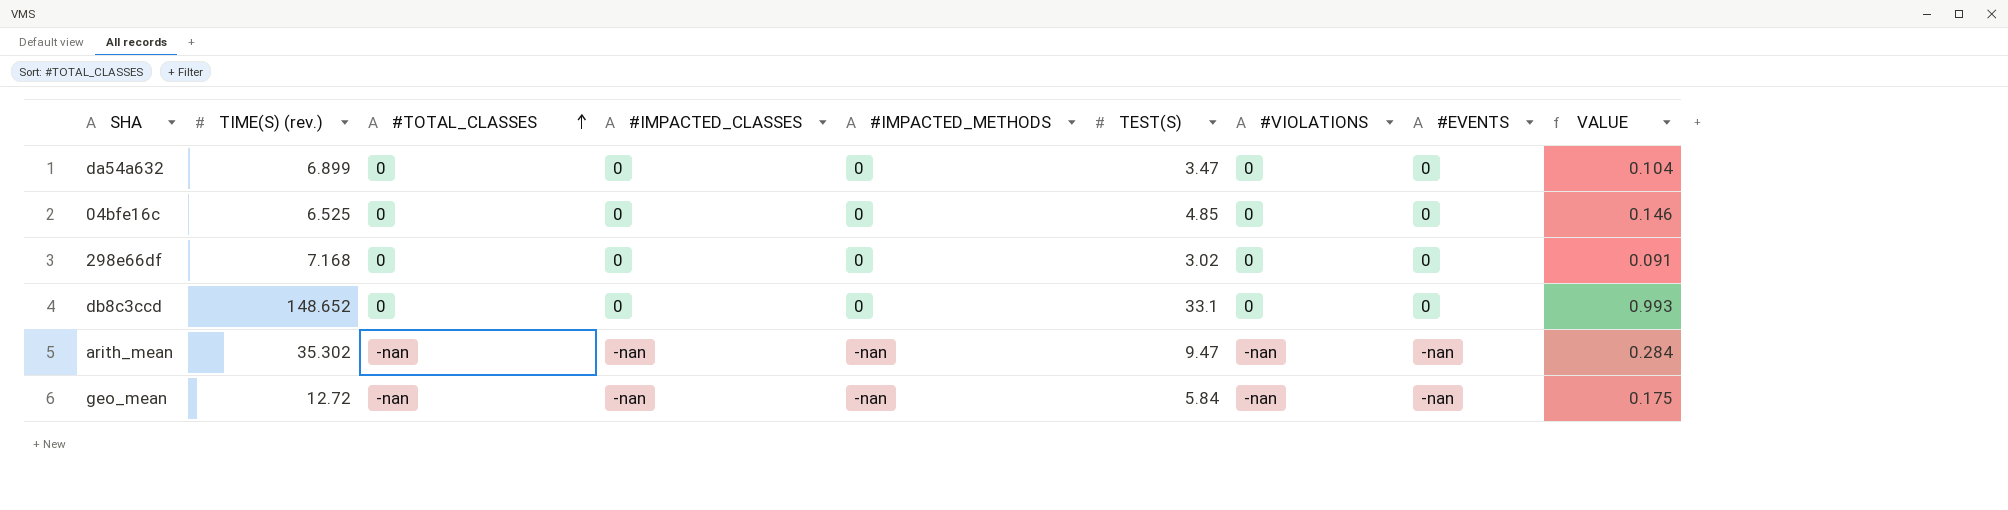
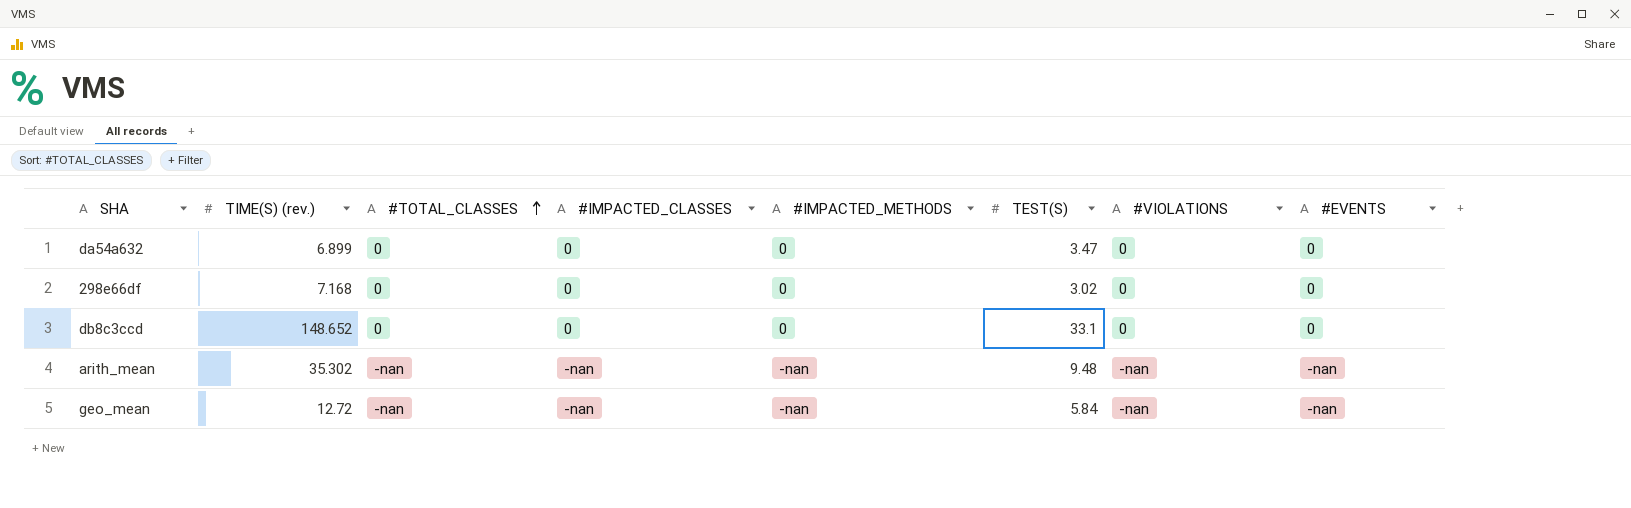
column VALUE | formula: [TEST(S)] * 0.03 -> none
row 04bfe16c: 6.525 | 0 | 0 | 0 | 4.85 | 0 | 0 | 0.146 -> none
arith_mean | TEST(S): 9.47 -> 9.48

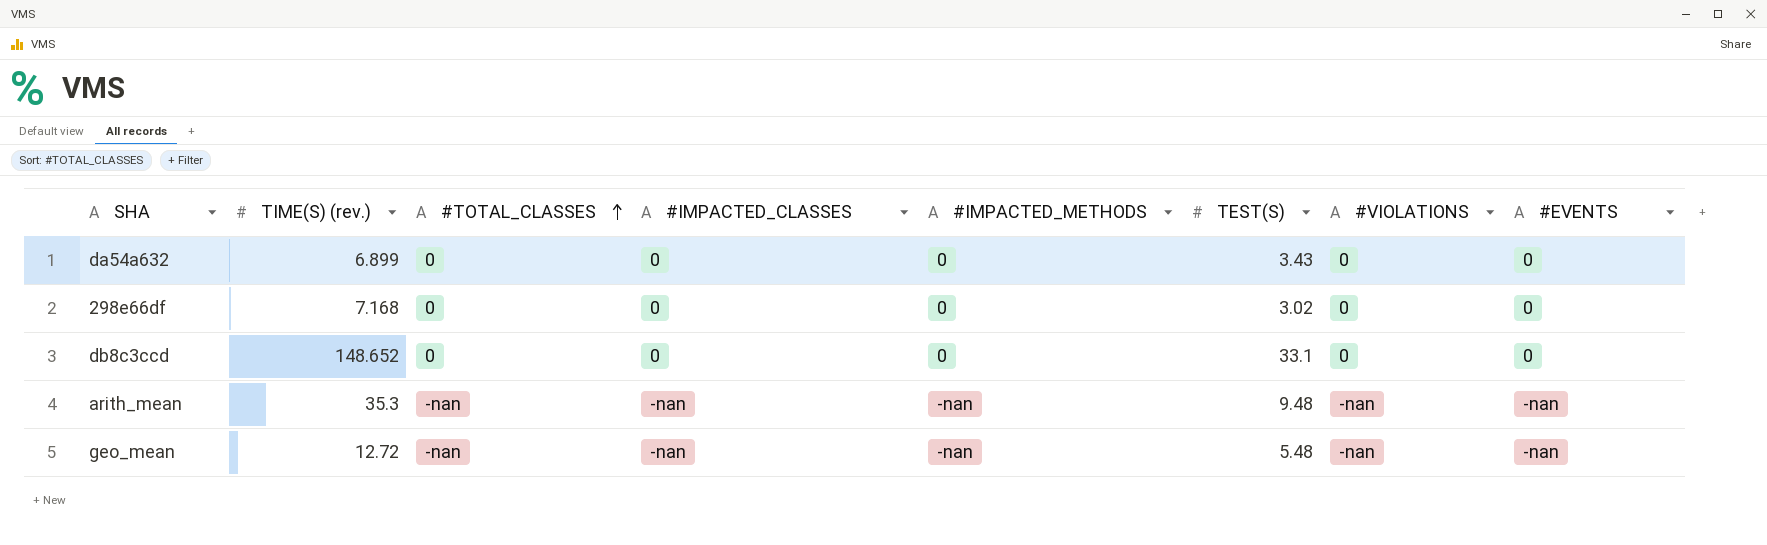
da54a632 | TEST(S): 3.47 -> 3.43
arith_mean | TIME(S) (rev.): 35.302 -> 35.3
geo_mean | TEST(S): 5.84 -> 5.48

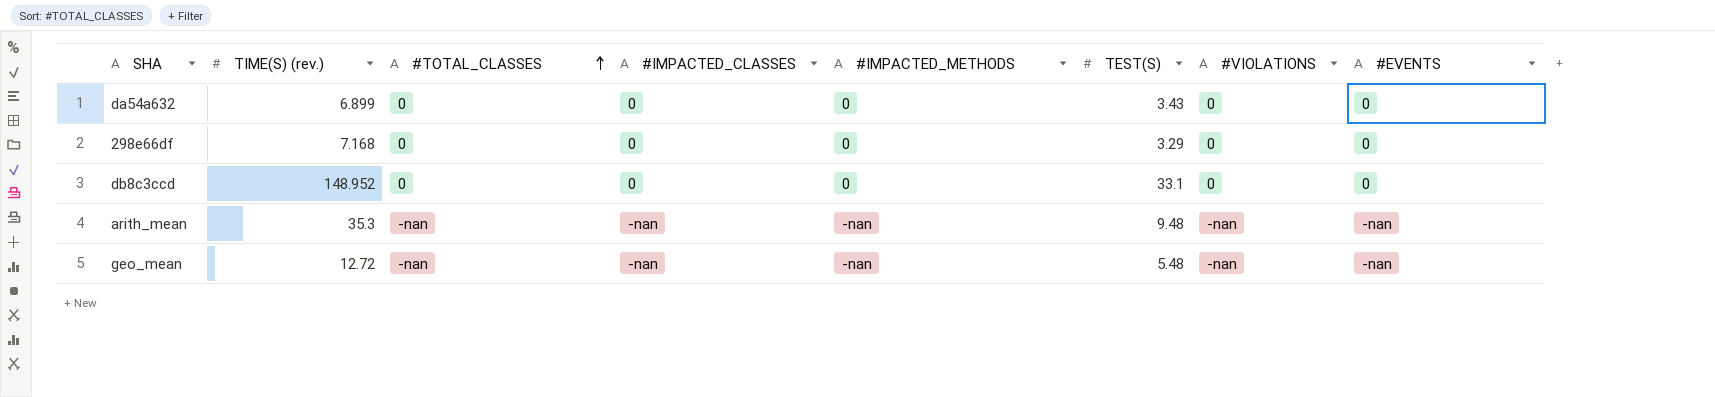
298e66df | TEST(S): 3.02 -> 3.29
db8c3ccd | TIME(S) (rev.): 148.652 -> 148.952

